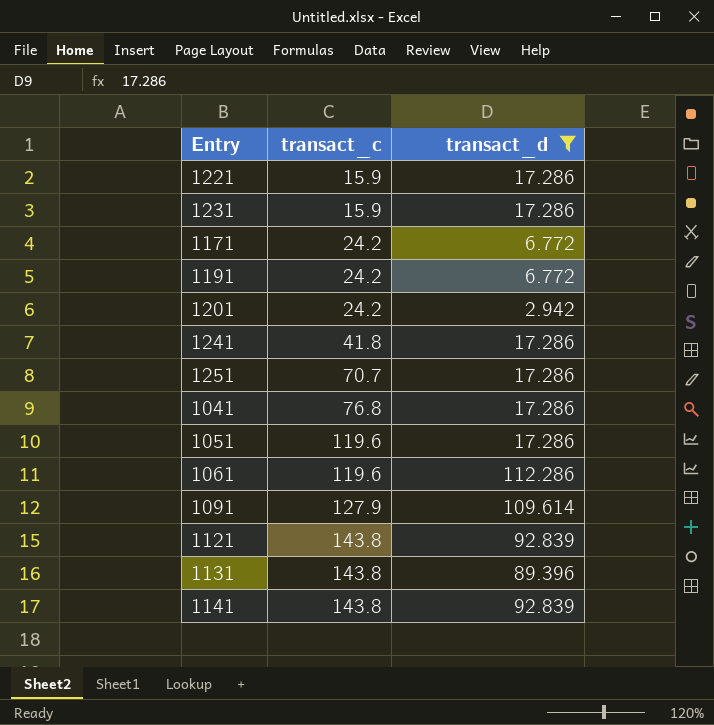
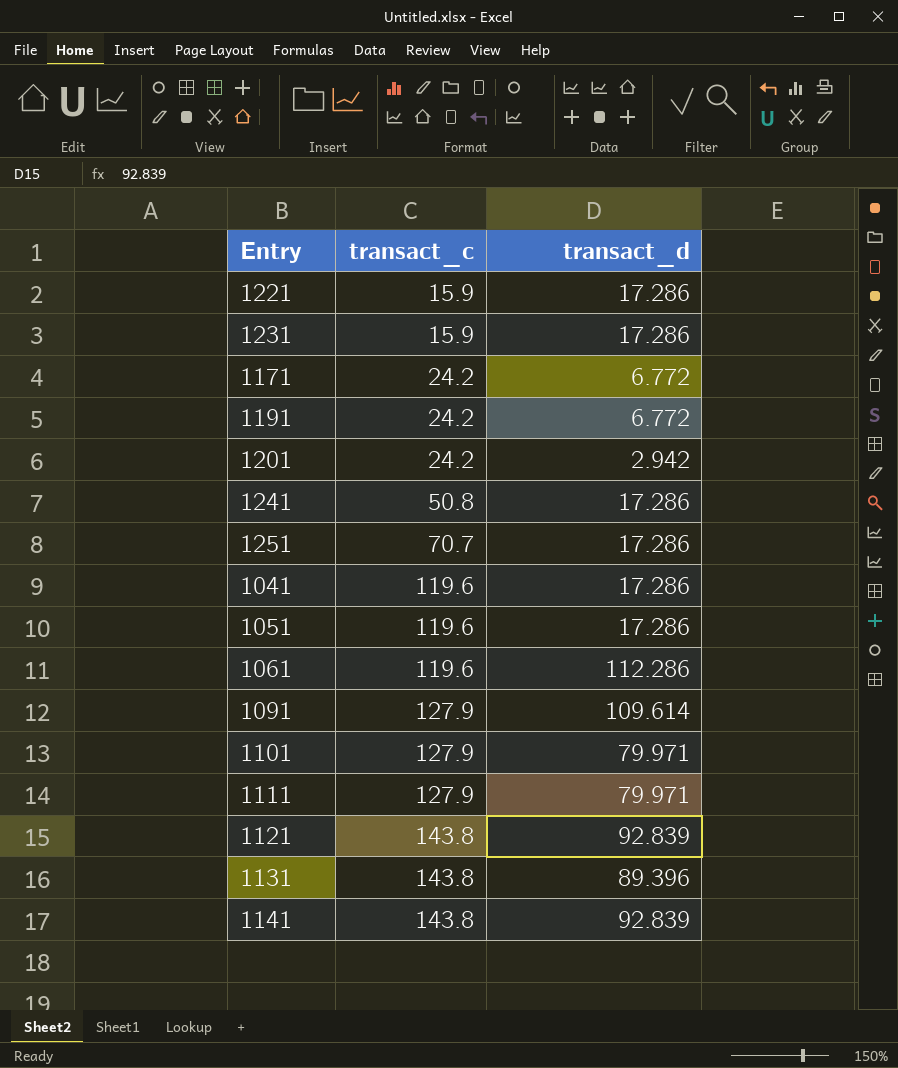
filter: transact_d != 79.971 -> none
1241 | transact_c: 41.8 -> 50.8
1041 | transact_c: 76.8 -> 119.6

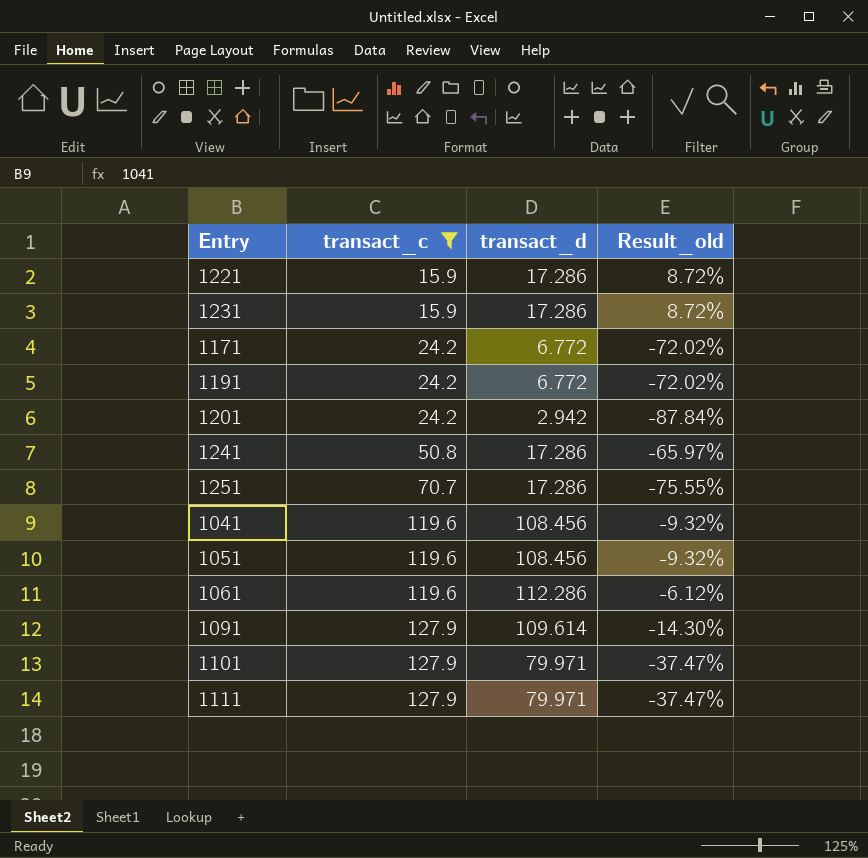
filter: none -> transact_c != 143.8
column Result_old | formula: none -> ([transact_d] - [transact_c]) / [transact_c]
1041 | transact_d: 17.286 -> 108.456
1051 | transact_d: 17.286 -> 108.456

